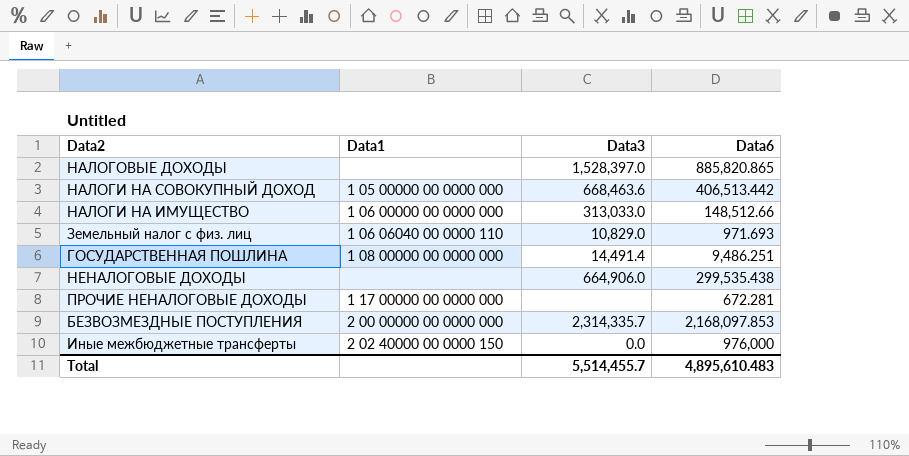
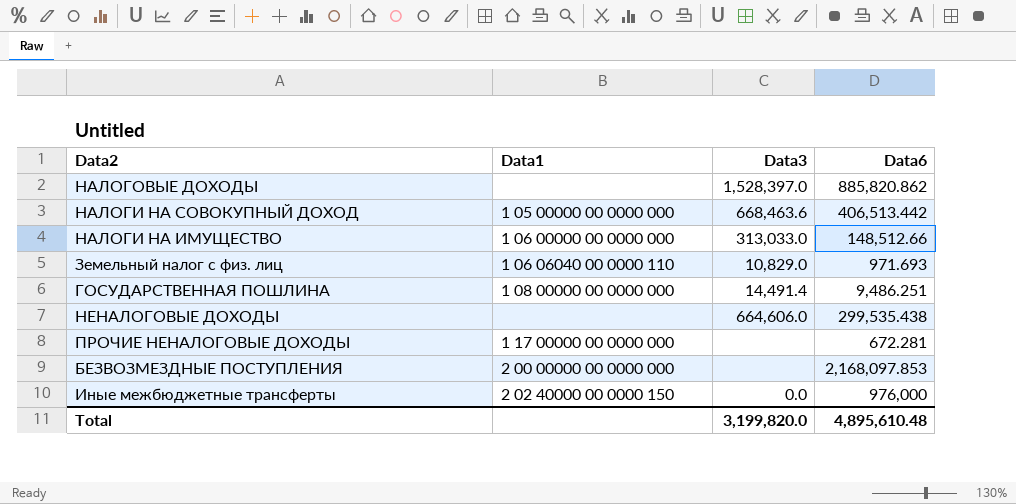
НАЛОГОВЫЕ ДОХОДЫ | Data6: 885,820.865 -> 885,820.862
НЕНАЛОГОВЫЕ ДОХОДЫ | Data3: 664,906.0 -> 664,606.0
БЕЗВОЗМЕЗДНЫЕ ПОСТУПЛЕНИЯ | Data3: 2,314,335.7 -> none
Total | Data3: 5,514,455.7 -> 3,199,820.0
Total | Data6: 4,895,610.483 -> 4,895,610.48

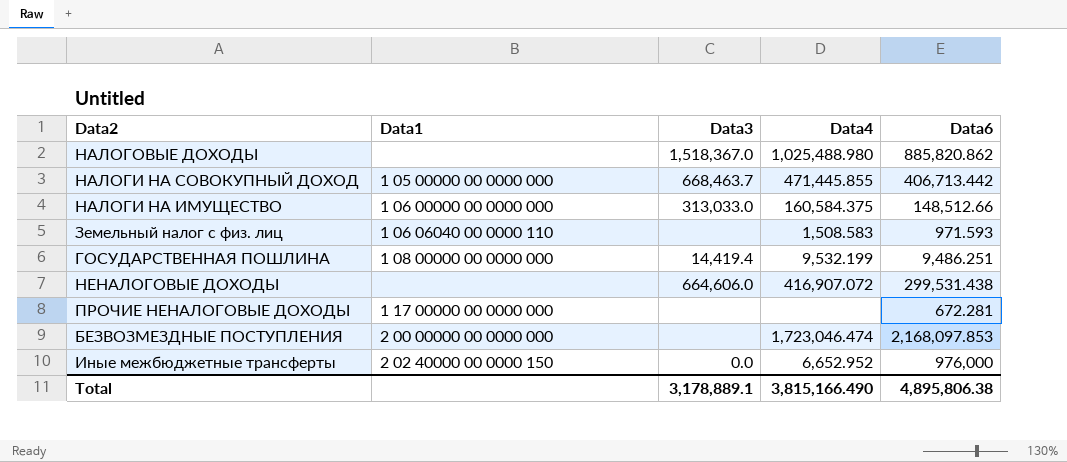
column Data4 | position: none -> 4
НАЛОГОВЫЕ ДОХОДЫ | Data3: 1,528,397.0 -> 1,518,367.0
НАЛОГИ НА СОВОКУПНЫЙ ДОХОД | Data3: 668,463.6 -> 668,463.7
НАЛОГИ НА СОВОКУПНЫЙ ДОХОД | Data6: 406,513.442 -> 406,713.442
Земельный налог с физ. лиц | Data3: 10,829.0 -> none
Земельный налог с физ. лиц | Data6: 971.693 -> 971.593
ГОСУДАРСТВЕННАЯ ПОШЛИНА | Data3: 14,491.4 -> 14,419.4
НЕНАЛОГОВЫЕ ДОХОДЫ | Data6: 299,535.438 -> 299,531.438
Total | Data3: 3,199,820.0 -> 3,178,889.1
Total | Data6: 4,895,610.48 -> 4,895,806.38

